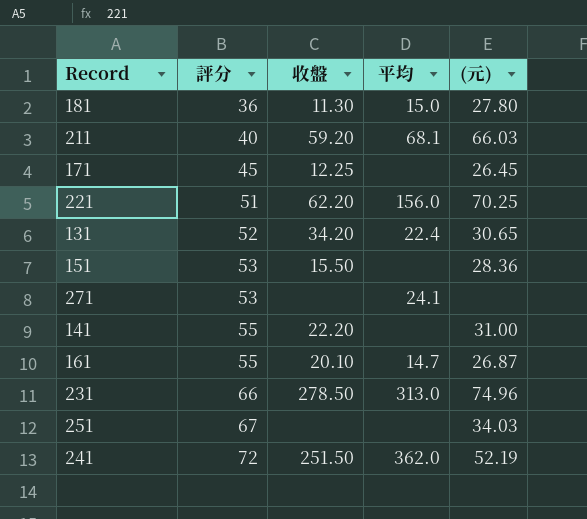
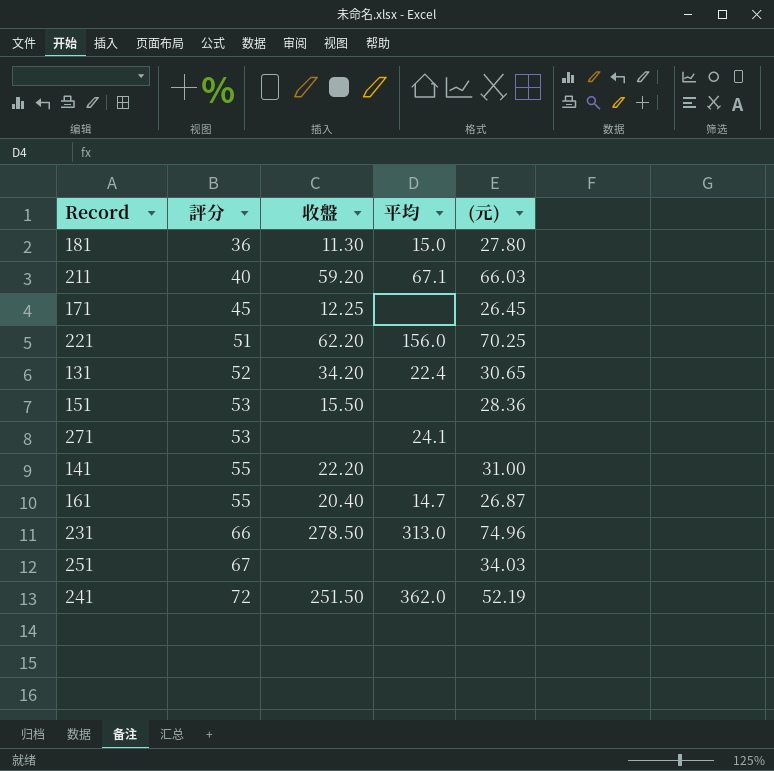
211 | 平均: 68.1 -> 67.1
161 | 收盤: 20.10 -> 20.40

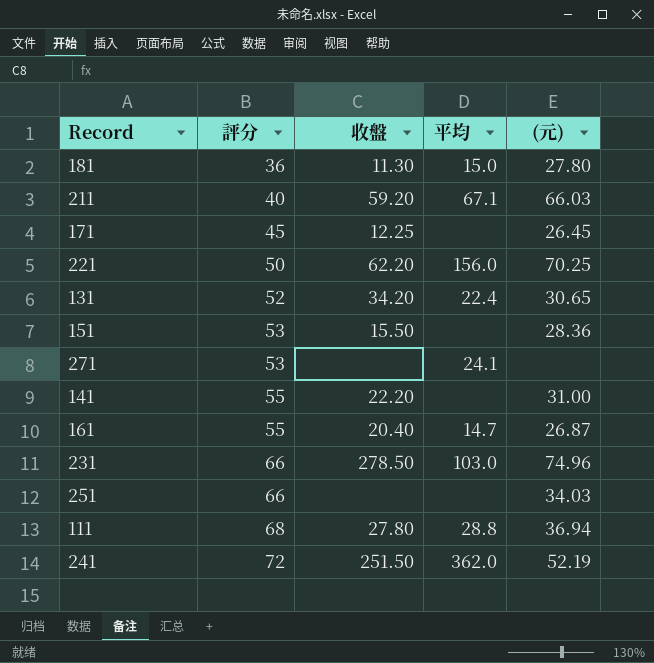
221 | 評分: 51 -> 50
231 | 平均: 313.0 -> 103.0
251 | 評分: 67 -> 66
row 111: none -> 68 | 27.80 | 28.8 | 36.94

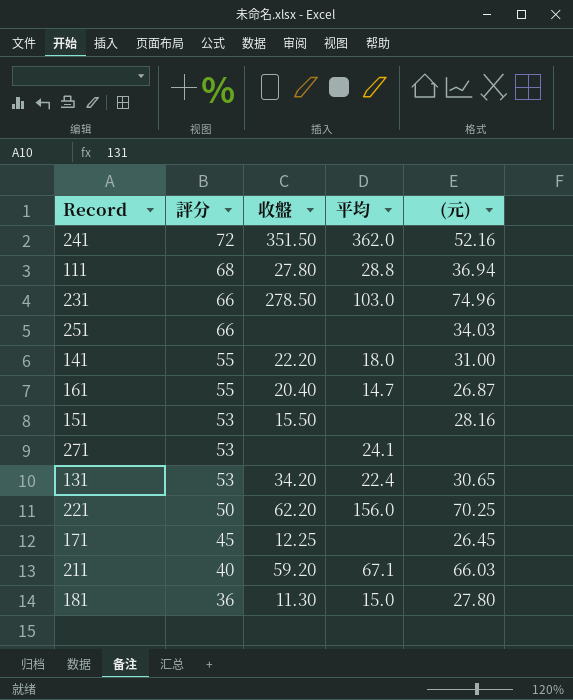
row order: 評分 ascending -> 評分 descending
241 | 收盤: 251.50 -> 351.50
241 | (元): 52.19 -> 52.16
141 | 平均: none -> 18.0
151 | (元): 28.36 -> 28.16
131 | 評分: 52 -> 53

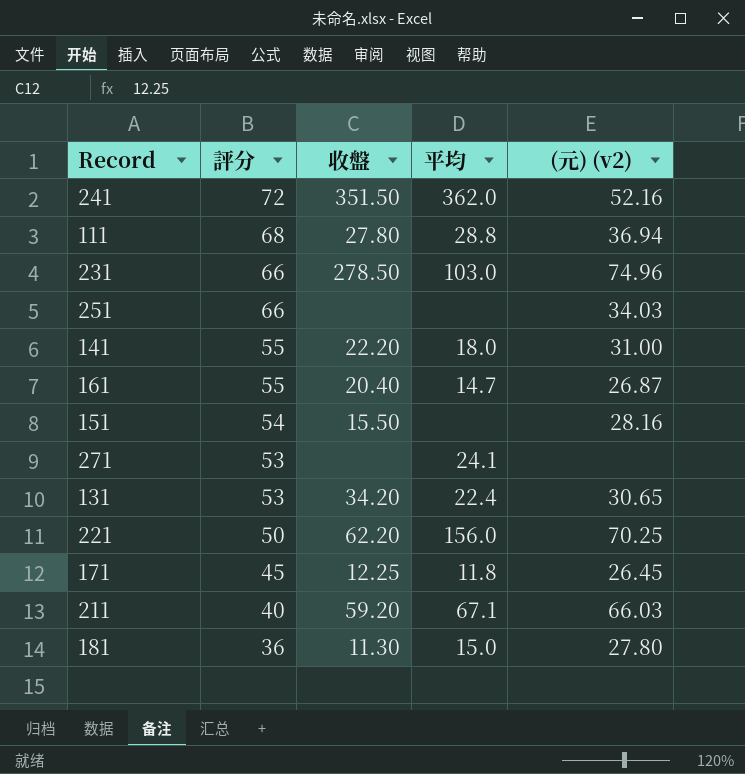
column name: (元) -> (元) (v2)
151 | 評分: 53 -> 54
171 | 平均: none -> 11.8

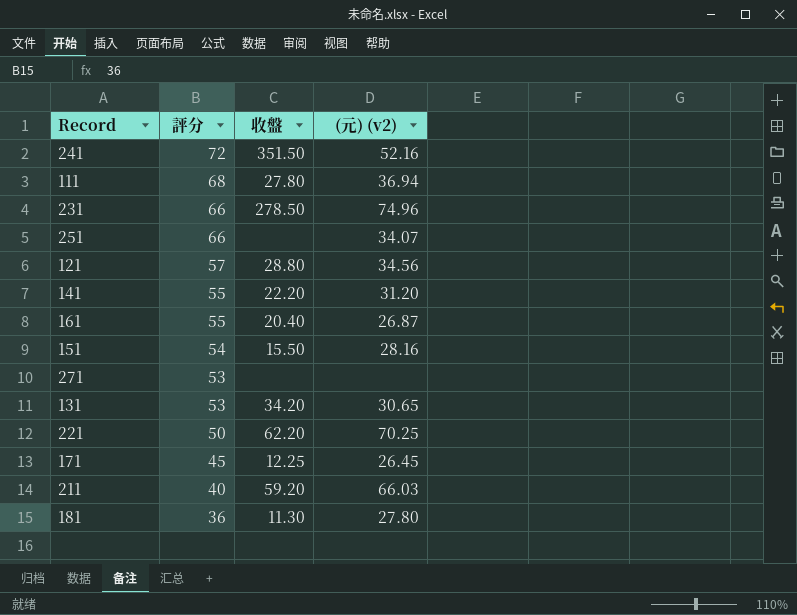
column 平均 | position: 4 -> none
251 | (元) (v2): 34.03 -> 34.07
row 121: none -> 57 | 28.80 | 34.56
141 | (元) (v2): 31.00 -> 31.20

